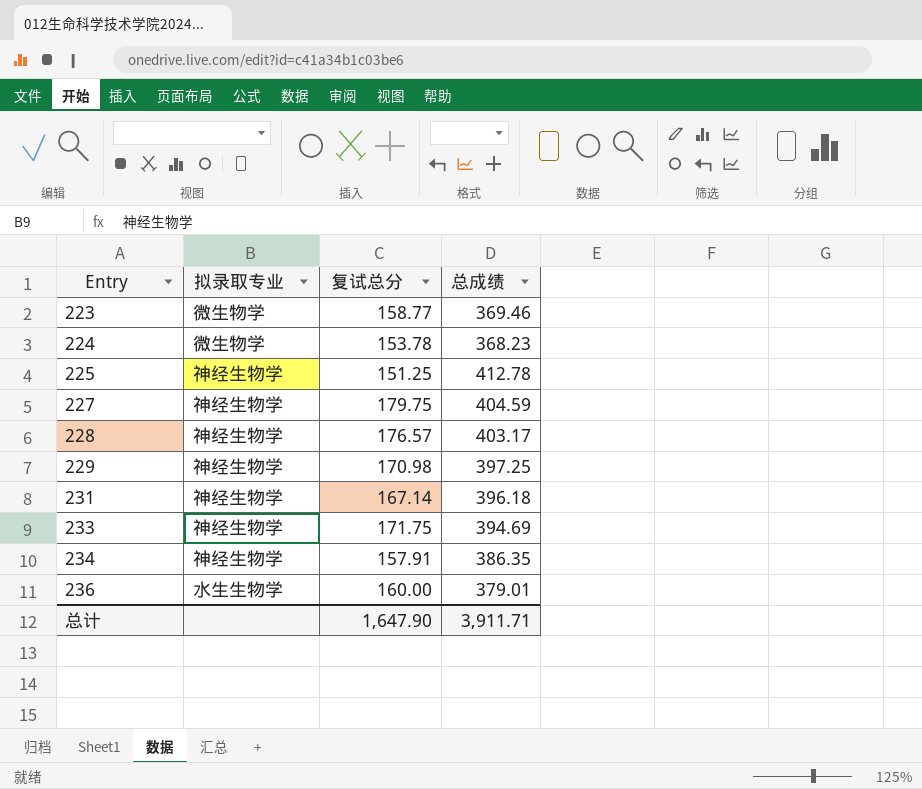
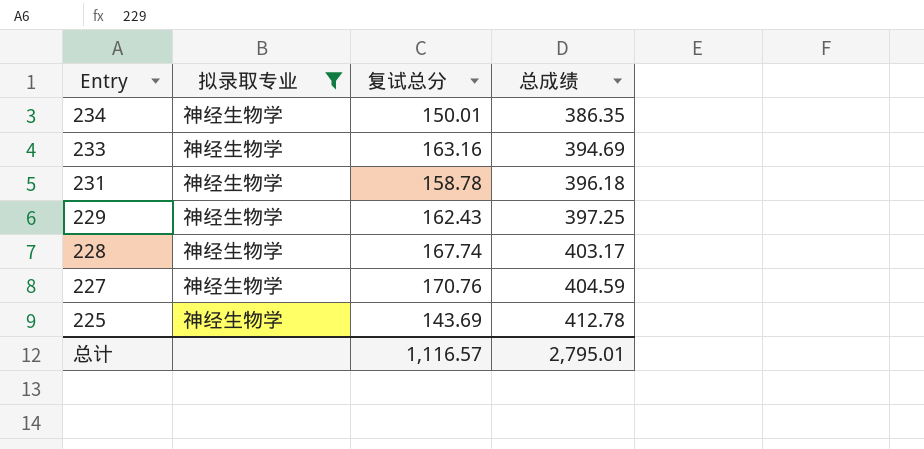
filter: none -> 拟录取专业 = 神经生物学
row order: Entry ascending -> Entry descending
234 | 复试总分: 157.91 -> 150.01
233 | 复试总分: 171.75 -> 163.16
231 | 复试总分: 167.14 -> 158.78
229 | 复试总分: 170.98 -> 162.43
228 | 复试总分: 176.57 -> 167.74
227 | 复试总分: 179.75 -> 170.76
225 | 复试总分: 151.25 -> 143.69
总计 | 复试总分: 1,647.90 -> 1,116.57
总计 | 总成绩: 3,911.71 -> 2,795.01

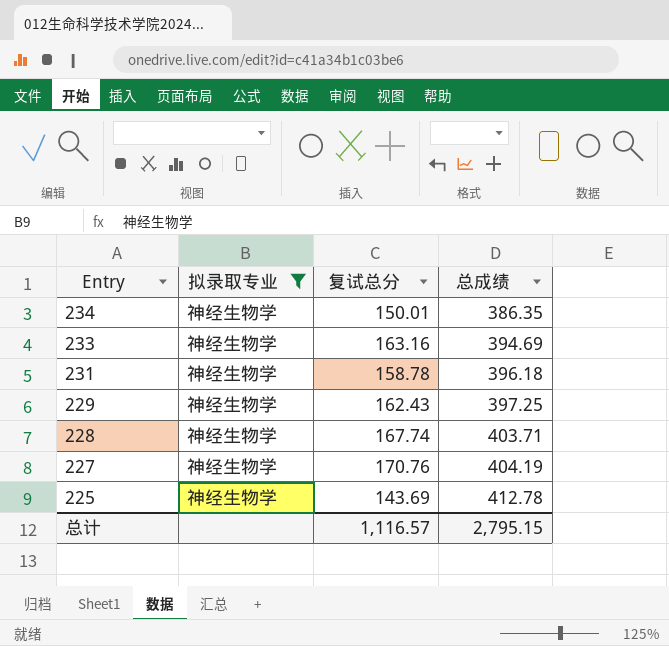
228 | 总成绩: 403.17 -> 403.71
227 | 总成绩: 404.59 -> 404.19
总计 | 总成绩: 2,795.01 -> 2,795.15

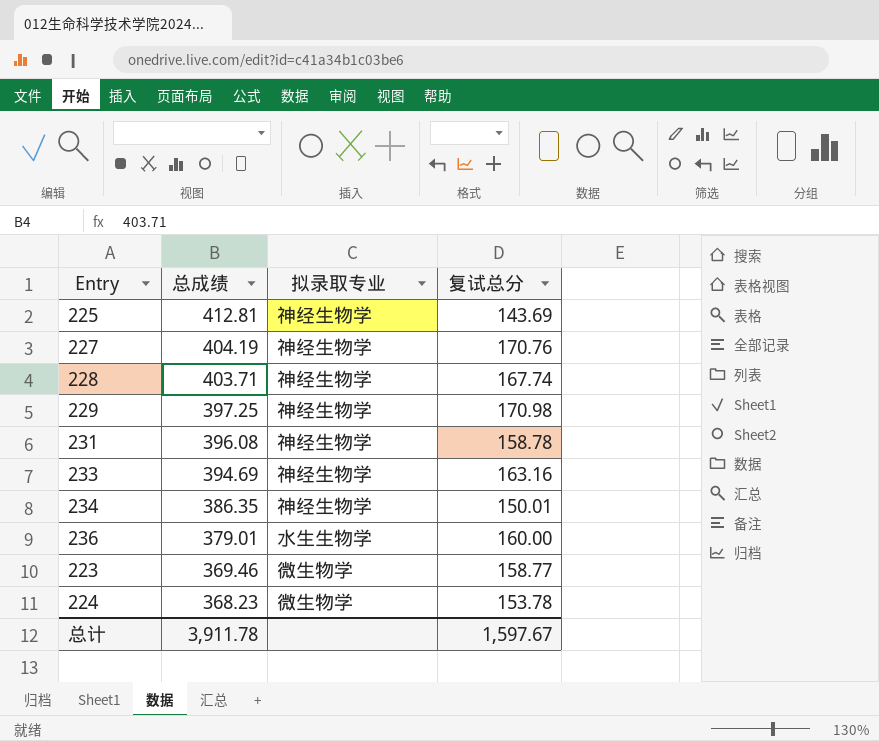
filter: 拟录取专业 = 神经生物学 -> none
row order: Entry descending -> 总成绩 descending
column 总成绩 | position: 4 -> 2
225 | 总成绩: 412.78 -> 412.81
229 | 复试总分: 162.43 -> 170.98
231 | 总成绩: 396.18 -> 396.08
总计 | 总成绩: 2,795.15 -> 3,911.78
总计 | 复试总分: 1,116.57 -> 1,597.67

